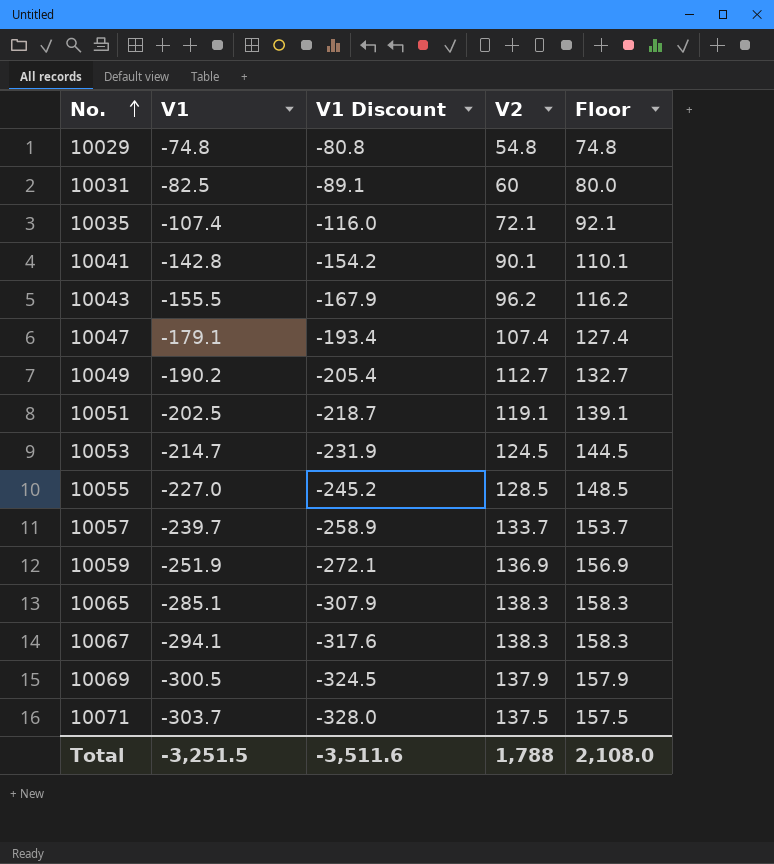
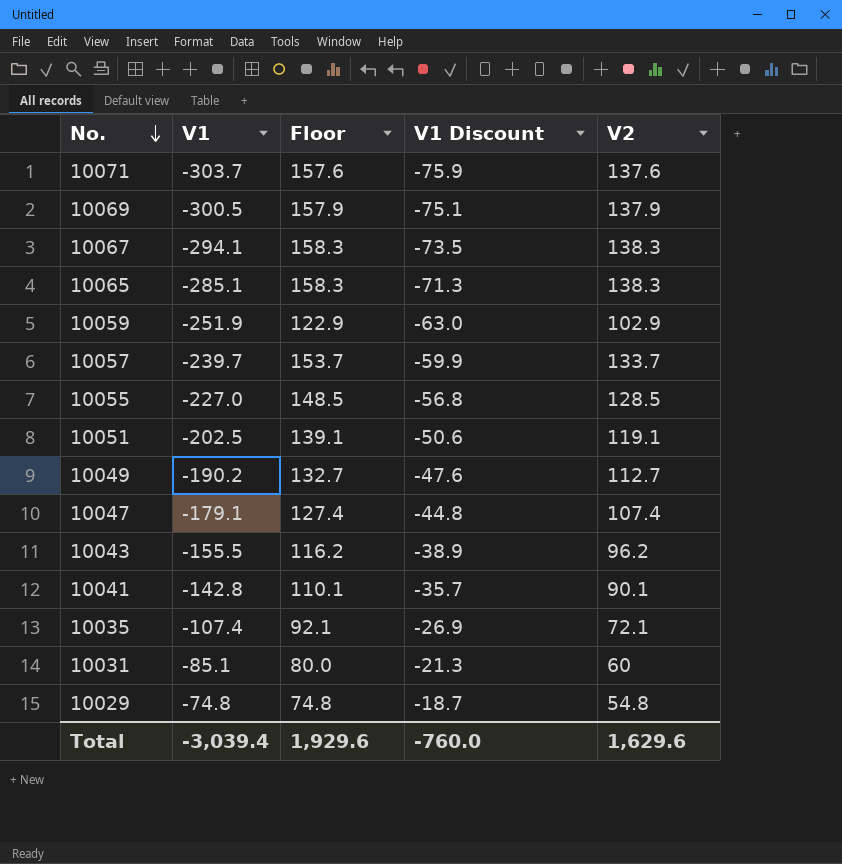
row order: No. ascending -> No. descending
column Floor | position: 5 -> 3
column V1 Discount | formula: [V1] * 1.08 -> [V1] * 0.25
row 10053: -214.7 | -231.9 | 124.5 | 144.5 -> none
10071 | Floor: 157.5 -> 157.6
10071 | V2: 137.5 -> 137.6
10059 | Floor: 156.9 -> 122.9
10059 | V2: 136.9 -> 102.9
10031 | V1: -82.5 -> -85.1
Total | V1: -3,251.5 -> -3,039.4
Total | Floor: 2,108.0 -> 1,929.6
Total | V1 Discount: -3,511.6 -> -760.0
Total | V2: 1,788 -> 1,629.6

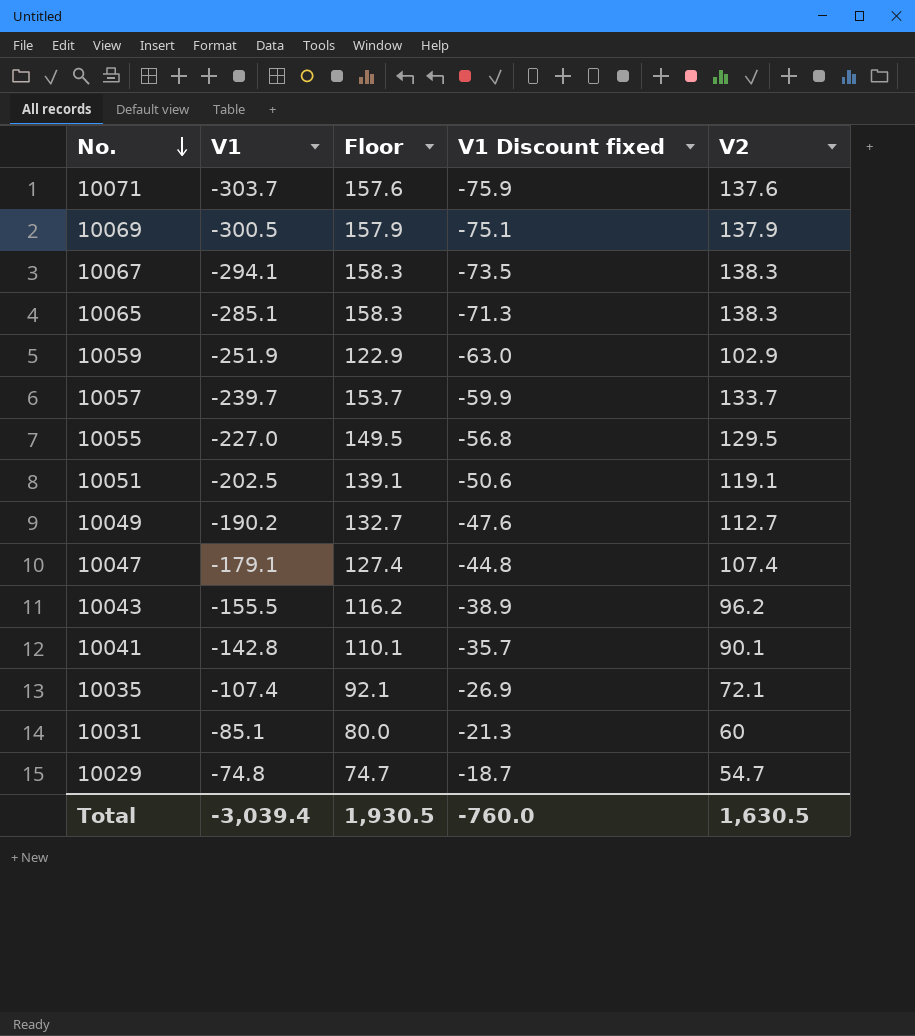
column name: V1 Discount -> V1 Discount fixed
10055 | Floor: 148.5 -> 149.5
10055 | V2: 128.5 -> 129.5
10029 | Floor: 74.8 -> 74.7
10029 | V2: 54.8 -> 54.7
Total | Floor: 1,929.6 -> 1,930.5
Total | V2: 1,629.6 -> 1,630.5

